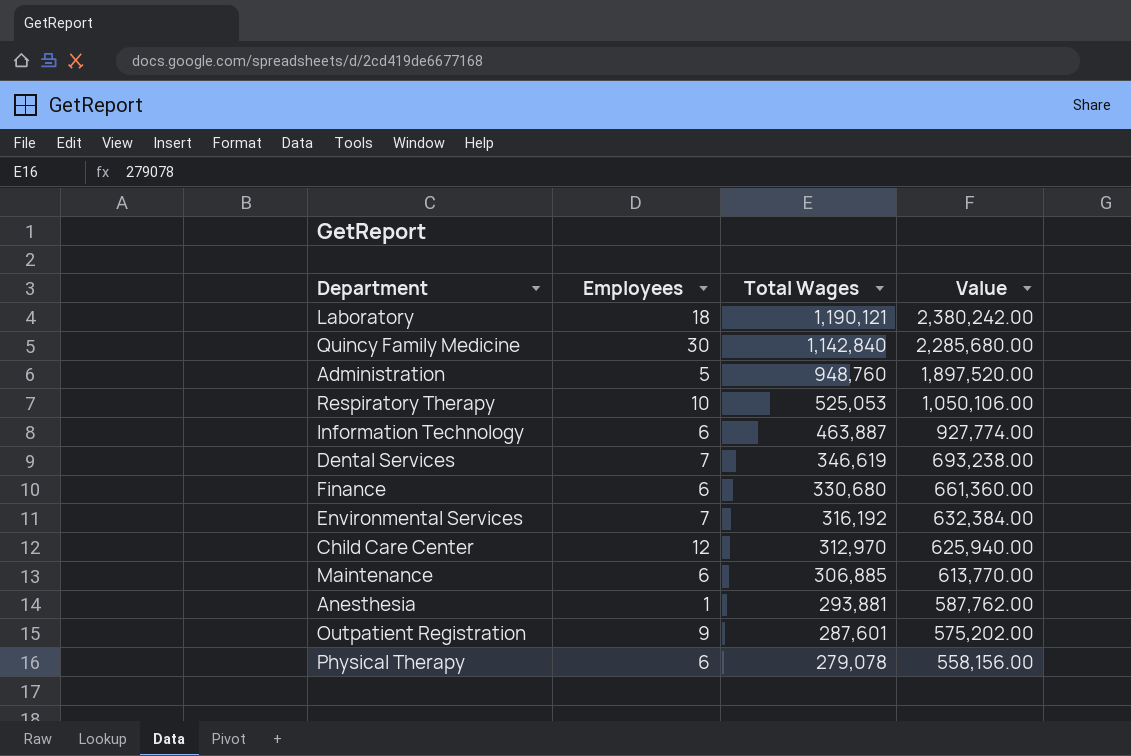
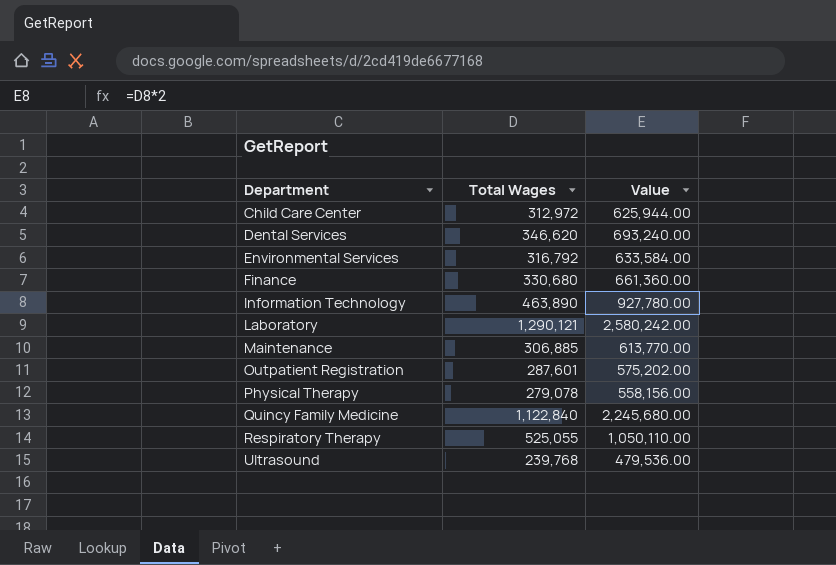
row order: Total Wages descending -> Department ascending
column Employees | position: 2 -> none
row Administration: 5 | 948,760 | 1,897,520.00 -> none
row Anesthesia: 1 | 293,881 | 587,762.00 -> none
Child Care Center | Total Wages: 312,970 -> 312,972
Child Care Center | Value: 625,940.00 -> 625,944.00
Dental Services | Total Wages: 346,619 -> 346,620
Dental Services | Value: 693,238.00 -> 693,240.00
Environmental Services | Total Wages: 316,192 -> 316,792
Environmental Services | Value: 632,384.00 -> 633,584.00
Information Technology | Total Wages: 463,887 -> 463,890
Information Technology | Value: 927,774.00 -> 927,780.00
Laboratory | Total Wages: 1,190,121 -> 1,290,121
Laboratory | Value: 2,380,242.00 -> 2,580,242.00
Quincy Family Medicine | Total Wages: 1,142,840 -> 1,122,840
Quincy Family Medicine | Value: 2,285,680.00 -> 2,245,680.00
Respiratory Therapy | Total Wages: 525,053 -> 525,055
Respiratory Therapy | Value: 1,050,106.00 -> 1,050,110.00
row Ultrasound: none -> 239,768 | 479,536.00

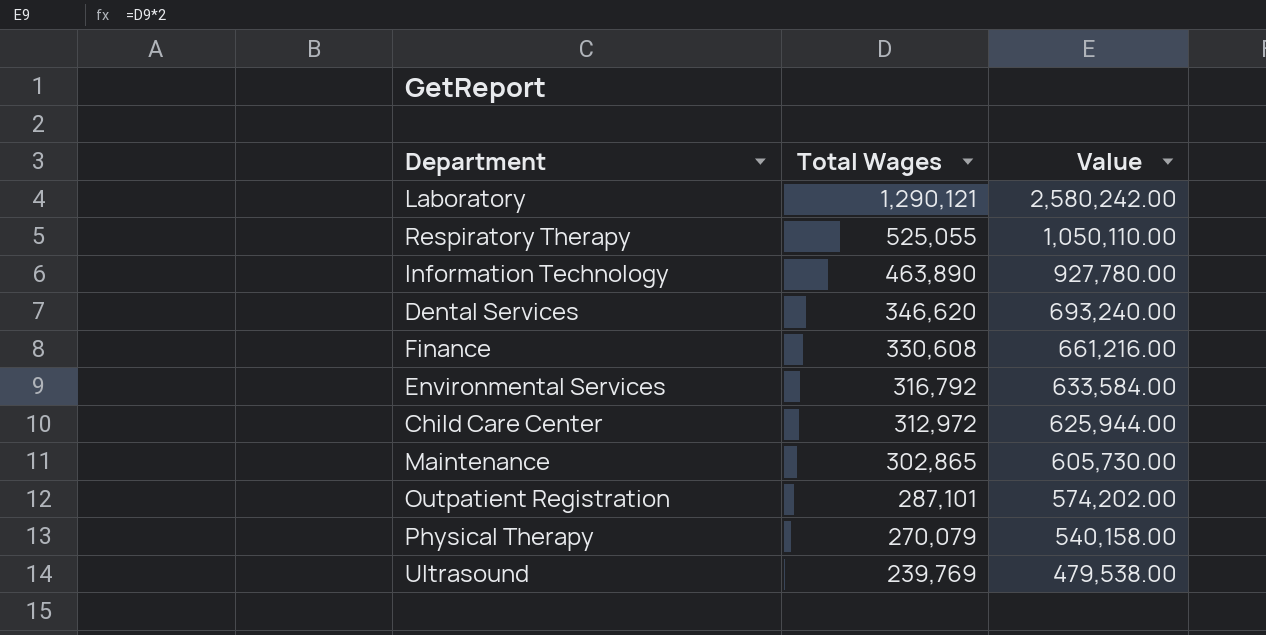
row order: Department ascending -> Total Wages descending
row Quincy Family Medicine: 1,122,840 | 2,245,680.00 -> none
Finance | Total Wages: 330,680 -> 330,608
Finance | Value: 661,360.00 -> 661,216.00
Maintenance | Total Wages: 306,885 -> 302,865
Maintenance | Value: 613,770.00 -> 605,730.00
Outpatient Registration | Total Wages: 287,601 -> 287,101
Outpatient Registration | Value: 575,202.00 -> 574,202.00
Physical Therapy | Total Wages: 279,078 -> 270,079
Physical Therapy | Value: 558,156.00 -> 540,158.00
Ultrasound | Total Wages: 239,768 -> 239,769
Ultrasound | Value: 479,536.00 -> 479,538.00

